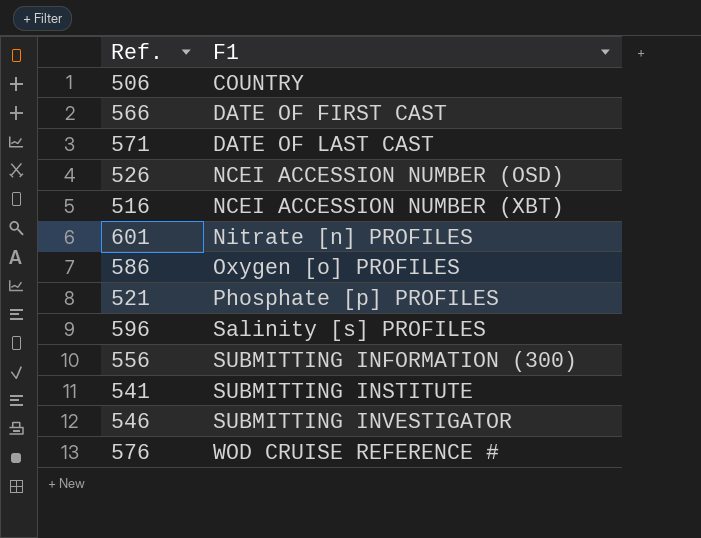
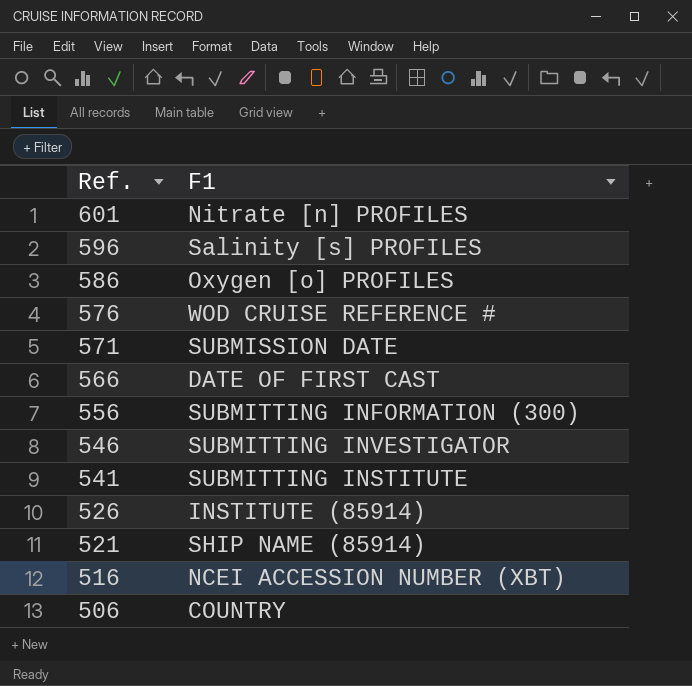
row order: F1 ascending -> Ref. descending
571 | F1: DATE OF LAST CAST -> SUBMISSION DATE
526 | F1: NCEI ACCESSION NUMBER (OSD) -> INSTITUTE (85914)
521 | F1: Phosphate [p] PROFILES -> SHIP NAME (85914)

